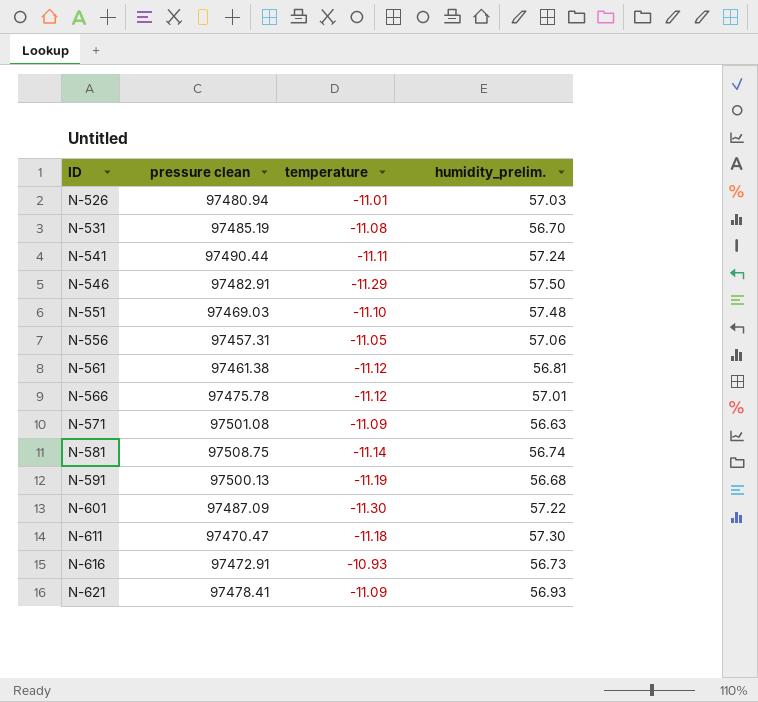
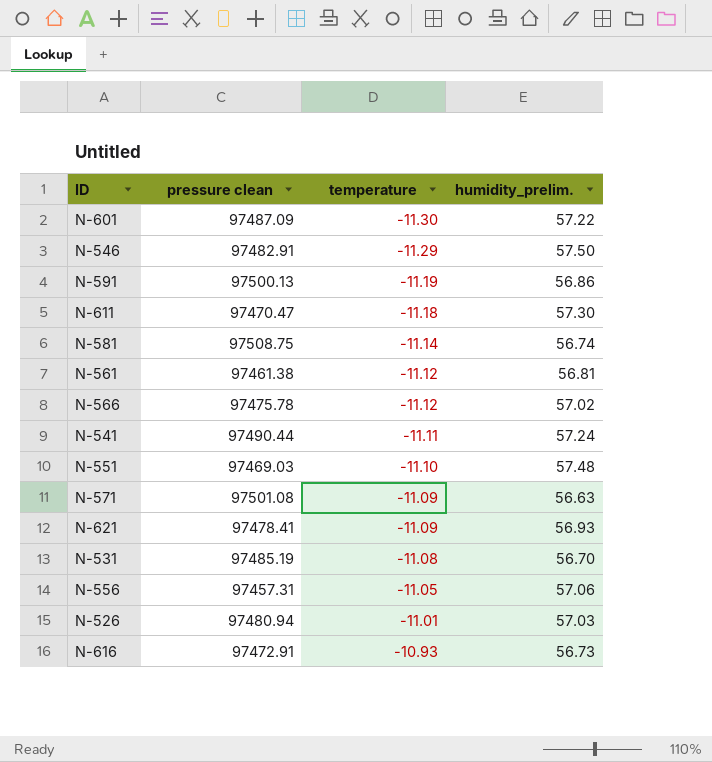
row order: ID ascending -> temperature ascending
N-591 | humidity_prelim.: 56.68 -> 56.86
N-566 | humidity_prelim.: 57.01 -> 57.02

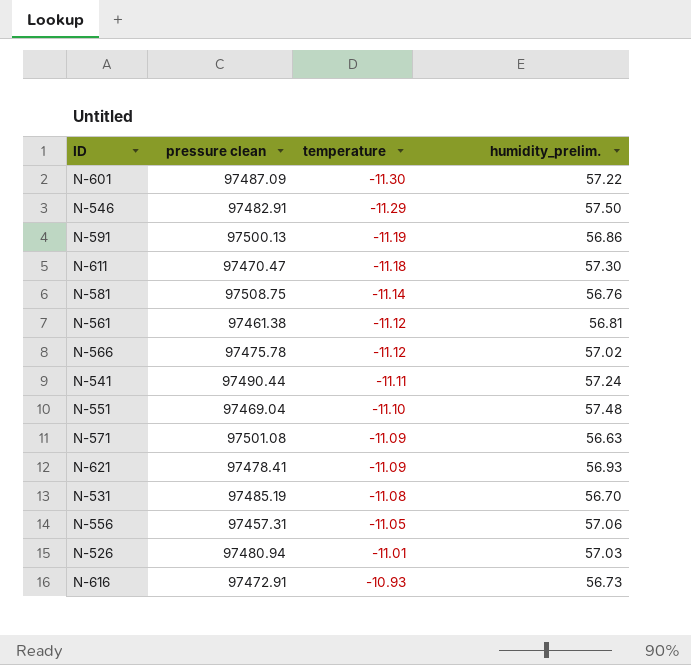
N-581 | humidity_prelim.: 56.74 -> 56.76
N-551 | pressure clean: 97469.03 -> 97469.04

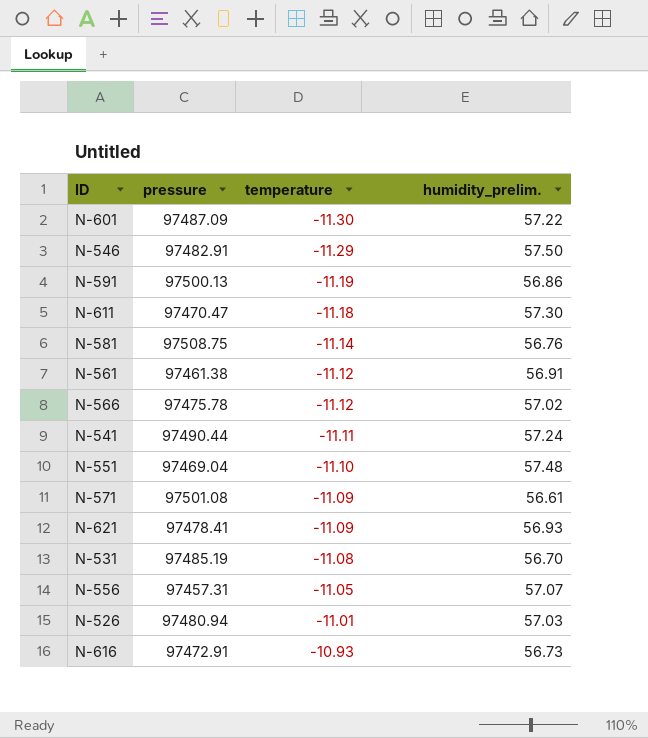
column name: pressure clean -> pressure
N-561 | humidity_prelim.: 56.81 -> 56.91
N-571 | humidity_prelim.: 56.63 -> 56.61
N-556 | humidity_prelim.: 57.06 -> 57.07

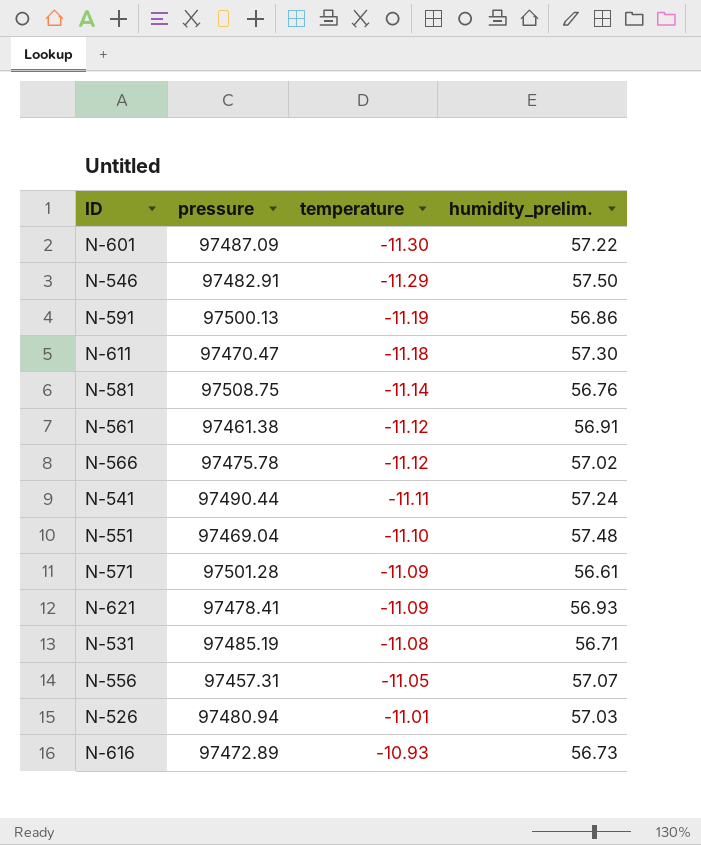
N-571 | pressure: 97501.08 -> 97501.28
N-531 | humidity_prelim.: 56.70 -> 56.71
N-616 | pressure: 97472.91 -> 97472.89

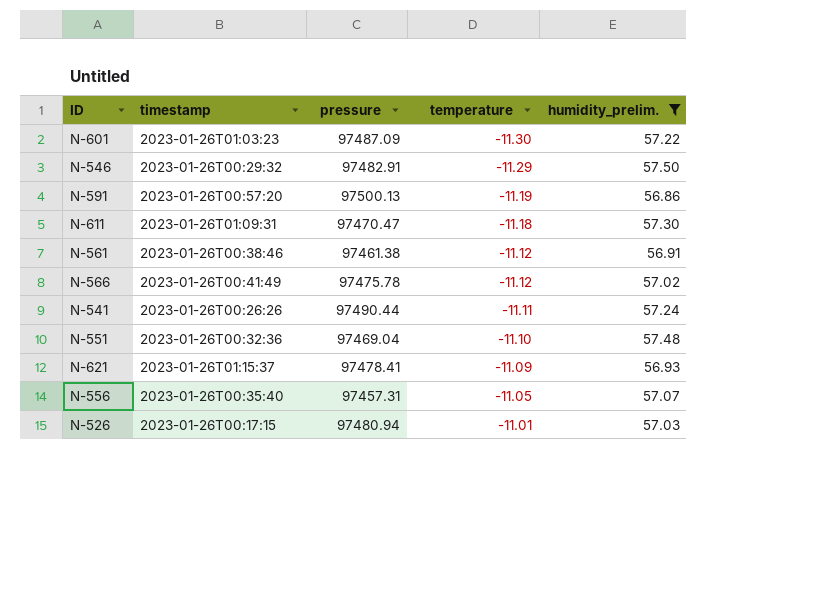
filter: none -> humidity_prelim. >= 56.86
column timestamp | position: none -> 2

